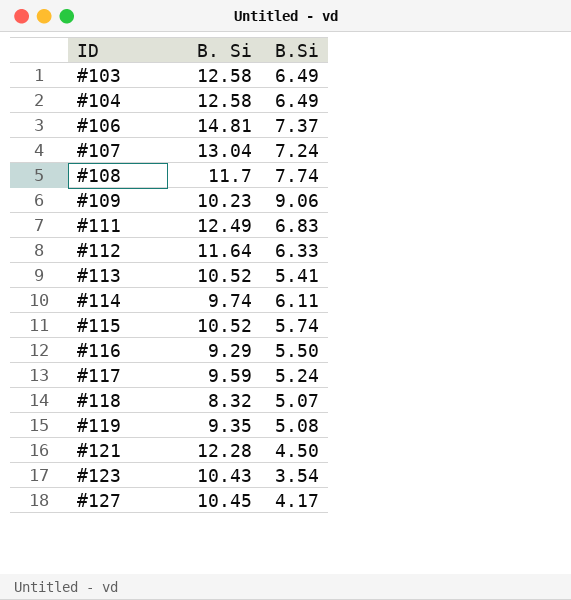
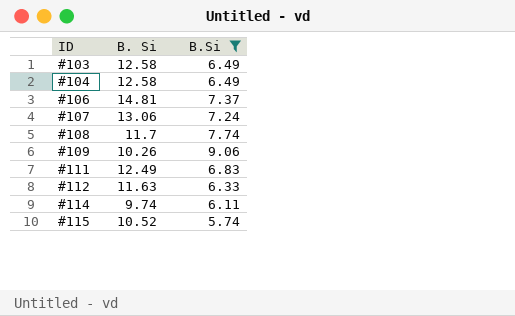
filter: none -> B.Si >= 5.74
#107 | B. Si: 13.04 -> 13.06
#109 | B. Si: 10.23 -> 10.26
#112 | B. Si: 11.64 -> 11.63

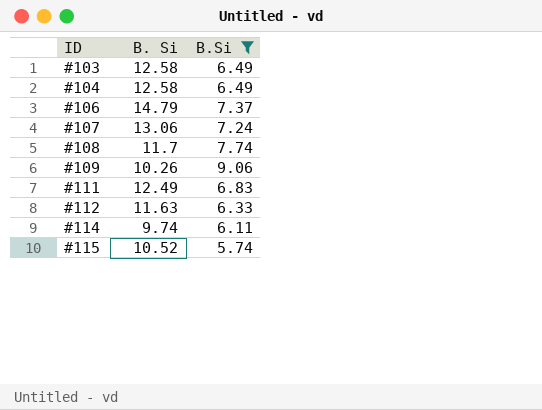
#106 | B. Si: 14.81 -> 14.79

